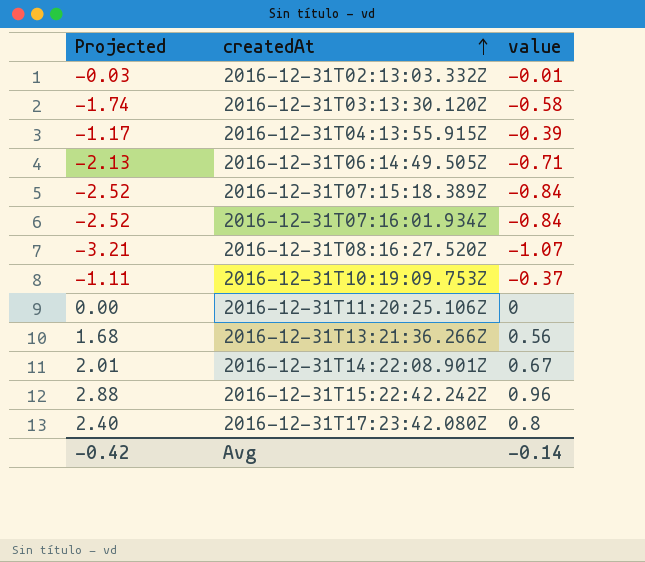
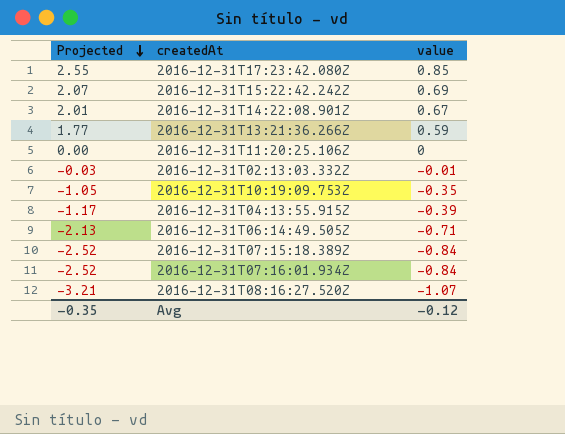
row order: createdAt ascending -> Projected descending
row 2016-12-31T03:13:30.120Z: -1.74 | -0.58 -> none
2016-12-31T17:23:42.080Z | Projected: 2.40 -> 2.55
2016-12-31T17:23:42.080Z | value: 0.8 -> 0.85
2016-12-31T15:22:42.242Z | Projected: 2.88 -> 2.07
2016-12-31T15:22:42.242Z | value: 0.96 -> 0.69
2016-12-31T13:21:36.266Z | Projected: 1.68 -> 1.77
2016-12-31T13:21:36.266Z | value: 0.56 -> 0.59
2016-12-31T10:19:09.753Z | Projected: -1.11 -> -1.05
2016-12-31T10:19:09.753Z | value: -0.37 -> -0.35
Avg | Projected: -0.42 -> -0.35
Avg | value: -0.14 -> -0.12

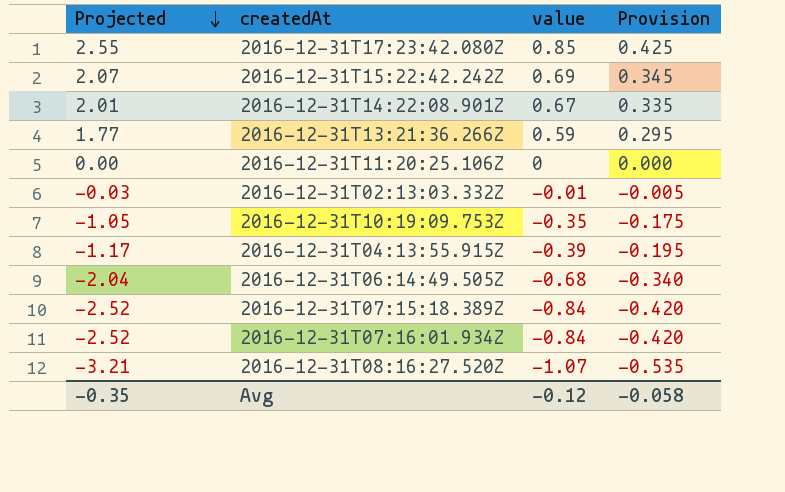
column Provision | formula: none -> [value] * 0.5
2016-12-31T06:14:49.505Z | Projected: -2.13 -> -2.04
2016-12-31T06:14:49.505Z | value: -0.71 -> -0.68

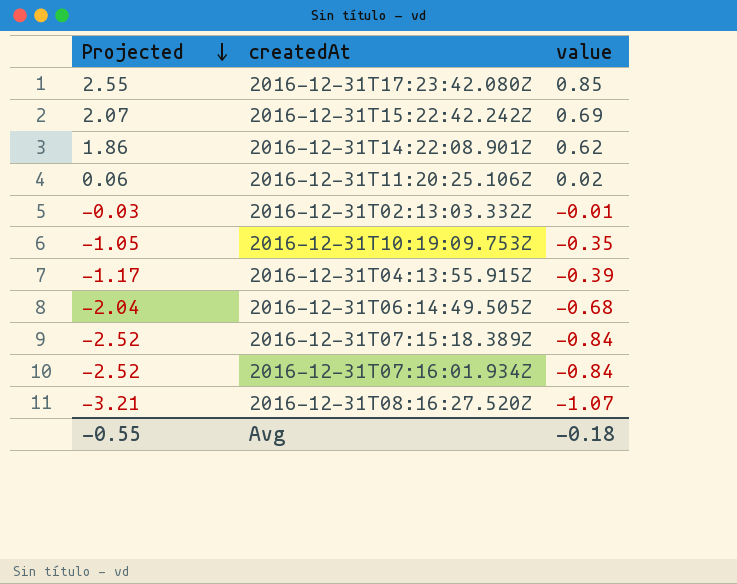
column Provision | formula: [value] * 0.5 -> none
row 2016-12-31T13:21:36.266Z: 1.77 | 0.59 | 0.295 -> none
2016-12-31T14:22:08.901Z | Projected: 2.01 -> 1.86
2016-12-31T14:22:08.901Z | value: 0.67 -> 0.62
2016-12-31T11:20:25.106Z | Projected: 0.00 -> 0.06
2016-12-31T11:20:25.106Z | value: 0 -> 0.02
Avg | Projected: -0.35 -> -0.55
Avg | value: -0.12 -> -0.18

